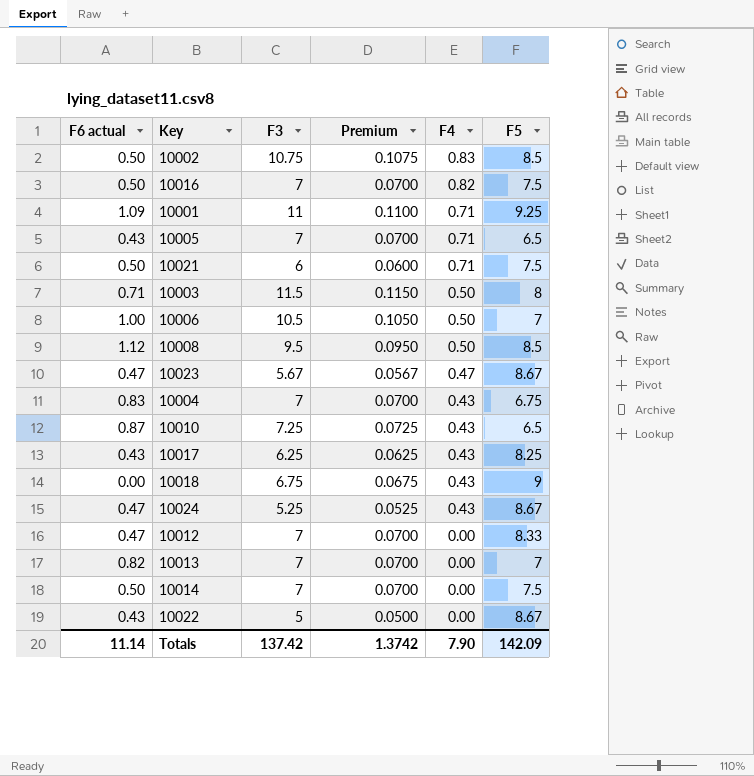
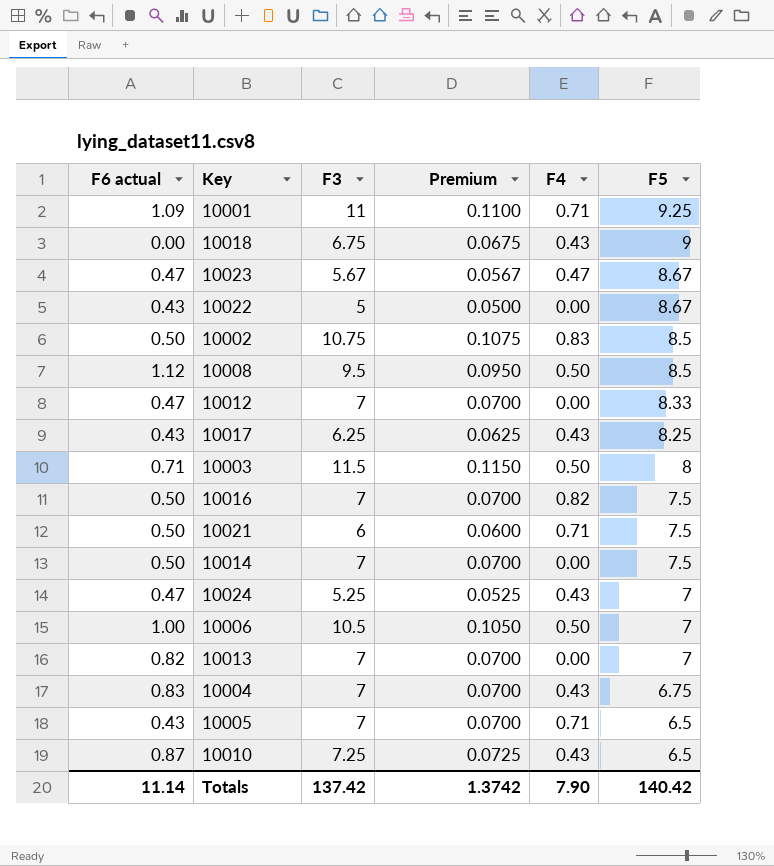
row order: F4 descending -> F5 descending
10024 | F5: 8.67 -> 7
Totals | F5: 142.09 -> 140.42

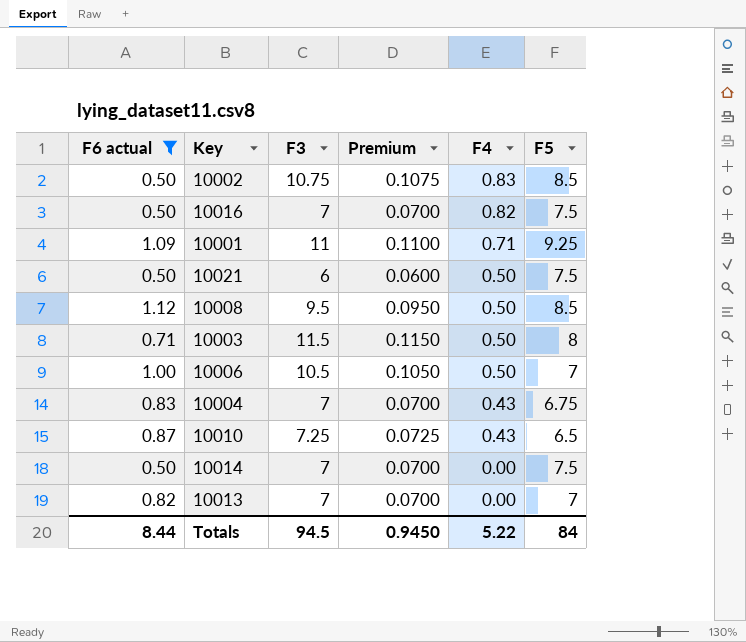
filter: none -> F6 actual >= 0.50
row order: F5 descending -> F4 descending
10021 | F4: 0.71 -> 0.50
Totals | F6 actual: 11.14 -> 8.44
Totals | F3: 137.42 -> 94.5
Totals | Premium: 1.3742 -> 0.9450
Totals | F4: 7.90 -> 5.22
Totals | F5: 140.42 -> 84

